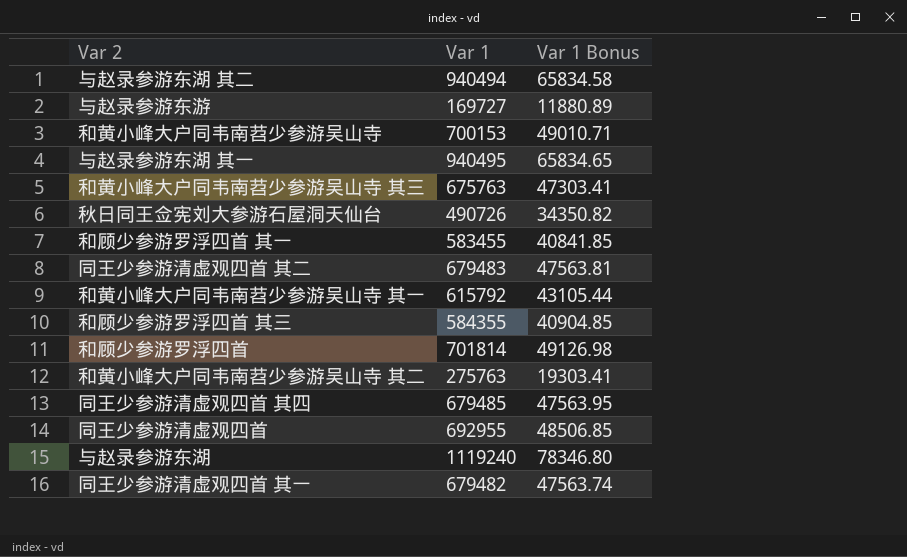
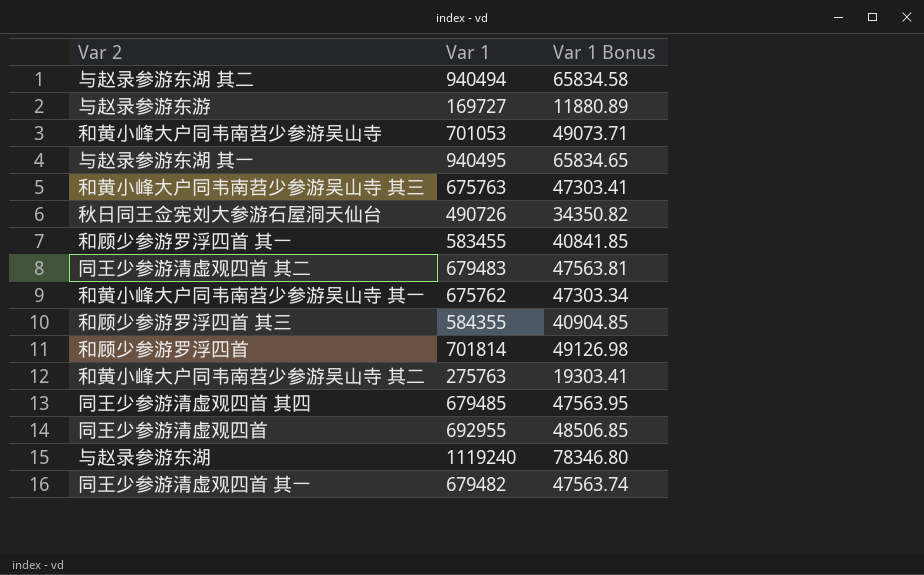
和黄小峰大户同韦南苕少参游吴山寺 | Var 1: 700153 -> 701053
和黄小峰大户同韦南苕少参游吴山寺 | Var 1 Bonus: 49010.71 -> 49073.71
和黄小峰大户同韦南苕少参游吴山寺 其一 | Var 1: 615792 -> 675762
和黄小峰大户同韦南苕少参游吴山寺 其一 | Var 1 Bonus: 43105.44 -> 47303.34

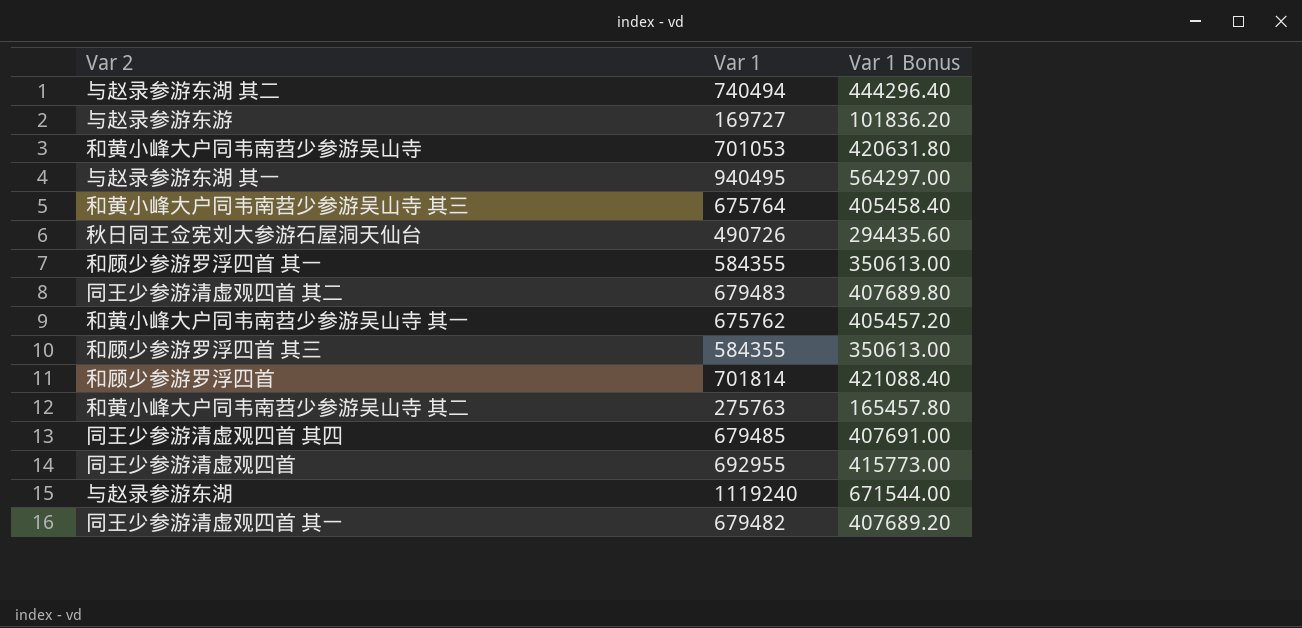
column Var 1 Bonus | formula: [Var 1] * 0.07 -> [Var 1] * 0.6
与赵录参游东湖 其二 | Var 1: 940494 -> 740494
和黄小峰大户同韦南苕少参游吴山寺 其三 | Var 1: 675763 -> 675764
和顾少参游罗浮四首 其一 | Var 1: 583455 -> 584355

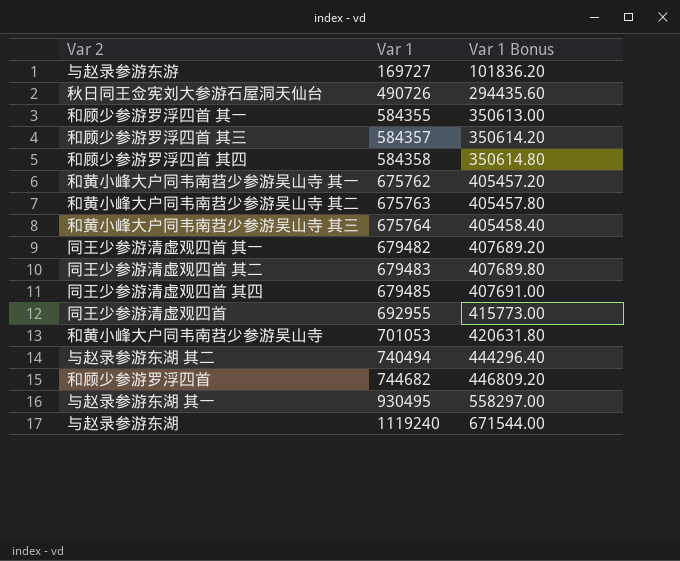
row order: none -> Var 1 ascending
和顾少参游罗浮四首 其三 | Var 1: 584355 -> 584357
和顾少参游罗浮四首 其三 | Var 1 Bonus: 350613.00 -> 350614.20
row 和顾少参游罗浮四首 其四: none -> 584358 | 350614.80
和黄小峰大户同韦南苕少参游吴山寺 其二 | Var 1: 275763 -> 675763
和黄小峰大户同韦南苕少参游吴山寺 其二 | Var 1 Bonus: 165457.80 -> 405457.80
和顾少参游罗浮四首 | Var 1: 701814 -> 744682
和顾少参游罗浮四首 | Var 1 Bonus: 421088.40 -> 446809.20
与赵录参游东湖 其一 | Var 1: 940495 -> 930495
与赵录参游东湖 其一 | Var 1 Bonus: 564297.00 -> 558297.00

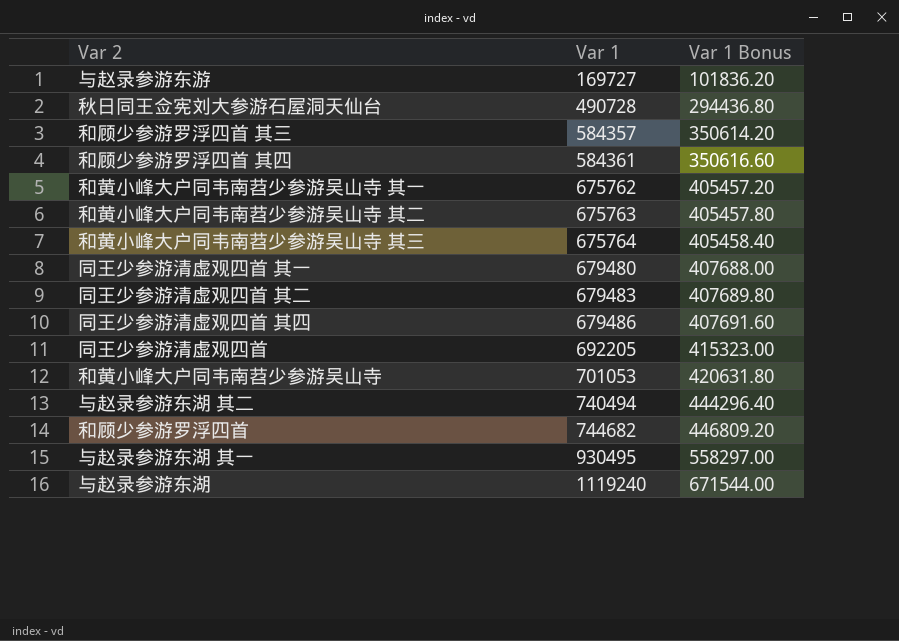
row 和顾少参游罗浮四首 其一: 584355 | 350613.00 -> none
秋日同王佥宪刘大参游石屋洞天仙台 | Var 1: 490726 -> 490728
秋日同王佥宪刘大参游石屋洞天仙台 | Var 1 Bonus: 294435.60 -> 294436.80
和顾少参游罗浮四首 其四 | Var 1: 584358 -> 584361
和顾少参游罗浮四首 其四 | Var 1 Bonus: 350614.80 -> 350616.60
同王少参游清虚观四首 其一 | Var 1: 679482 -> 679480
同王少参游清虚观四首 其一 | Var 1 Bonus: 407689.20 -> 407688.00
同王少参游清虚观四首 其四 | Var 1: 679485 -> 679486
同王少参游清虚观四首 其四 | Var 1 Bonus: 407691.00 -> 407691.60
同王少参游清虚观四首 | Var 1: 692955 -> 692205
同王少参游清虚观四首 | Var 1 Bonus: 415773.00 -> 415323.00

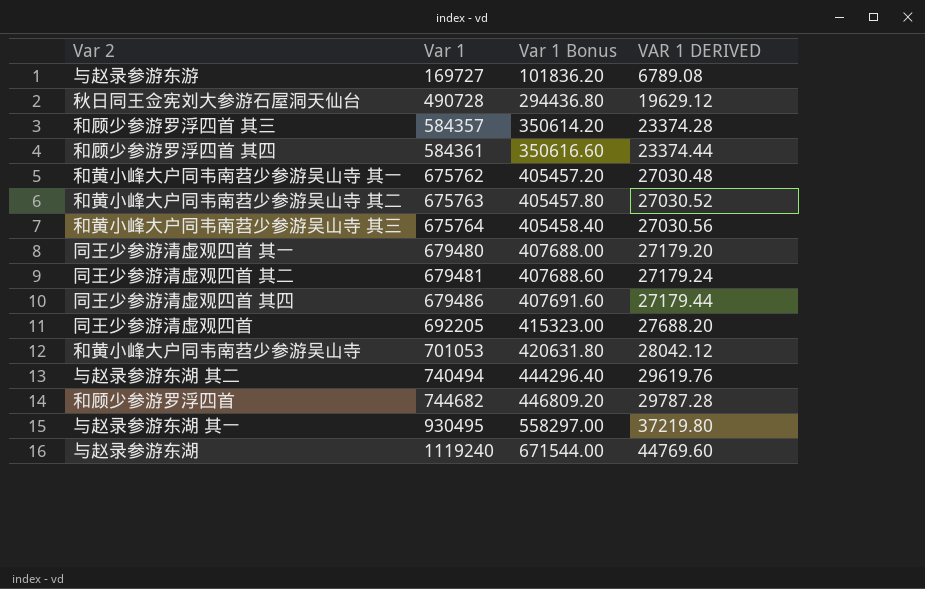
column VAR 1 DERIVED | formula: none -> [Var 1] * 0.04
同王少参游清虚观四首 其二 | Var 1: 679483 -> 679481
同王少参游清虚观四首 其二 | Var 1 Bonus: 407689.80 -> 407688.60

